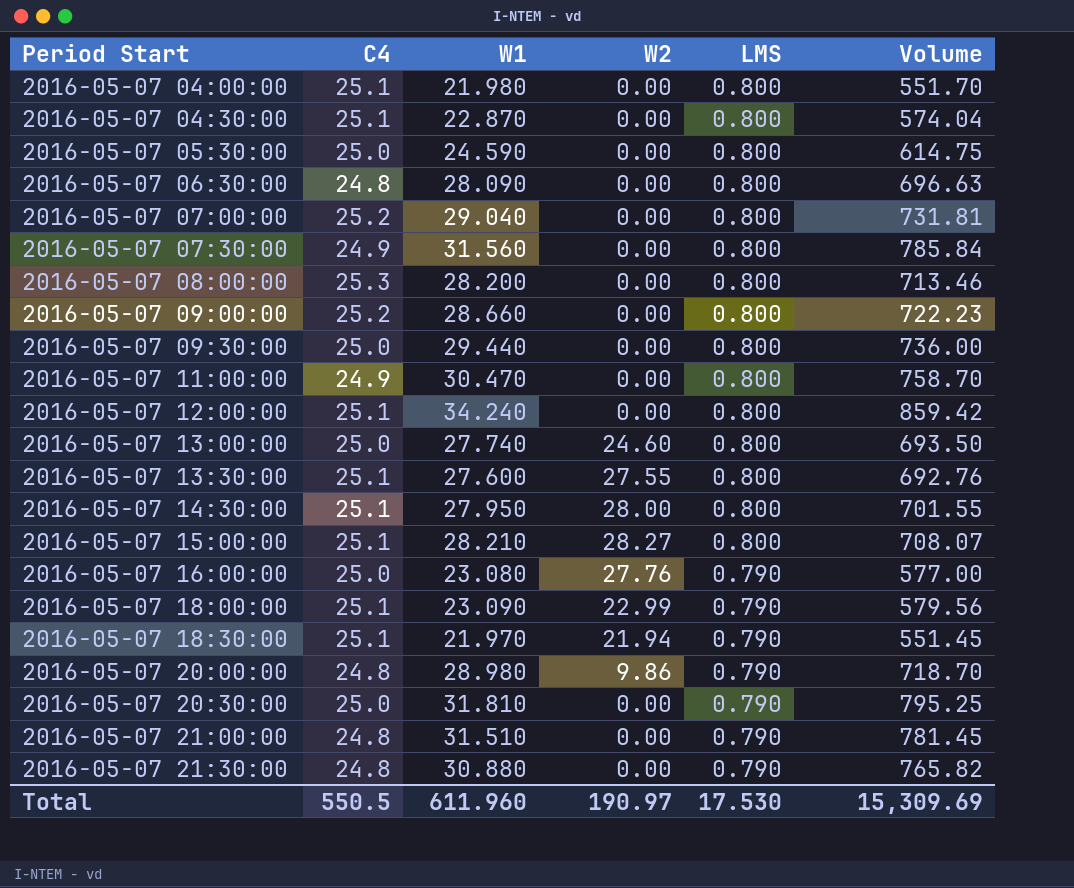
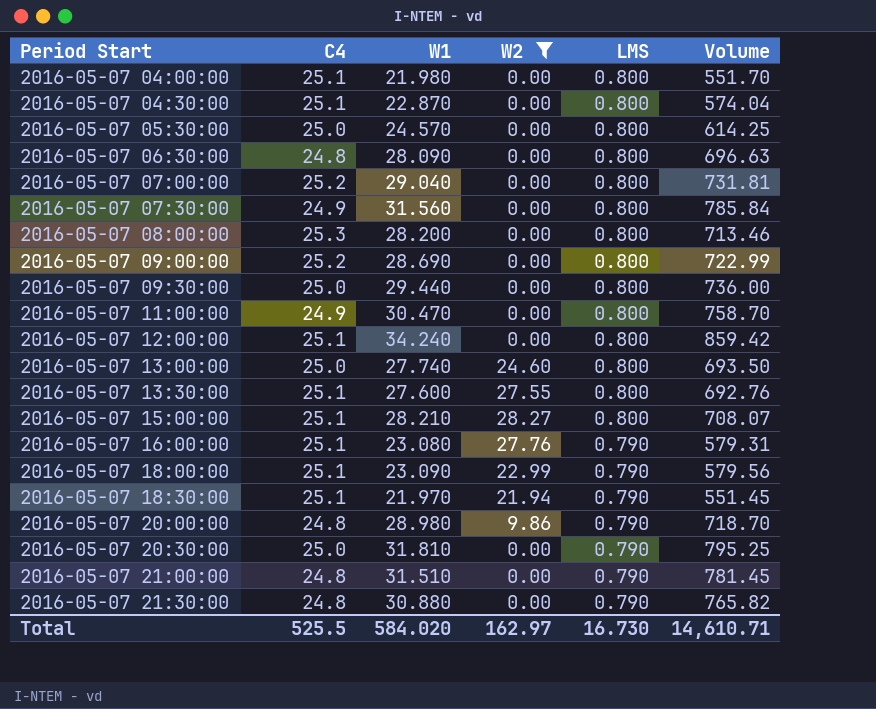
filter: none -> W2 != 28.00
2016-05-07 05:30:00 | W1: 24.590 -> 24.570
2016-05-07 05:30:00 | Volume: 614.75 -> 614.25
2016-05-07 09:00:00 | W1: 28.660 -> 28.690
2016-05-07 09:00:00 | Volume: 722.23 -> 722.99
2016-05-07 16:00:00 | C4: 25.0 -> 25.1
2016-05-07 16:00:00 | Volume: 577.00 -> 579.31
Total | C4: 550.5 -> 525.5
Total | W1: 611.960 -> 584.020
Total | W2: 190.97 -> 162.97
Total | LMS: 17.530 -> 16.730
Total | Volume: 15,309.69 -> 14,610.71

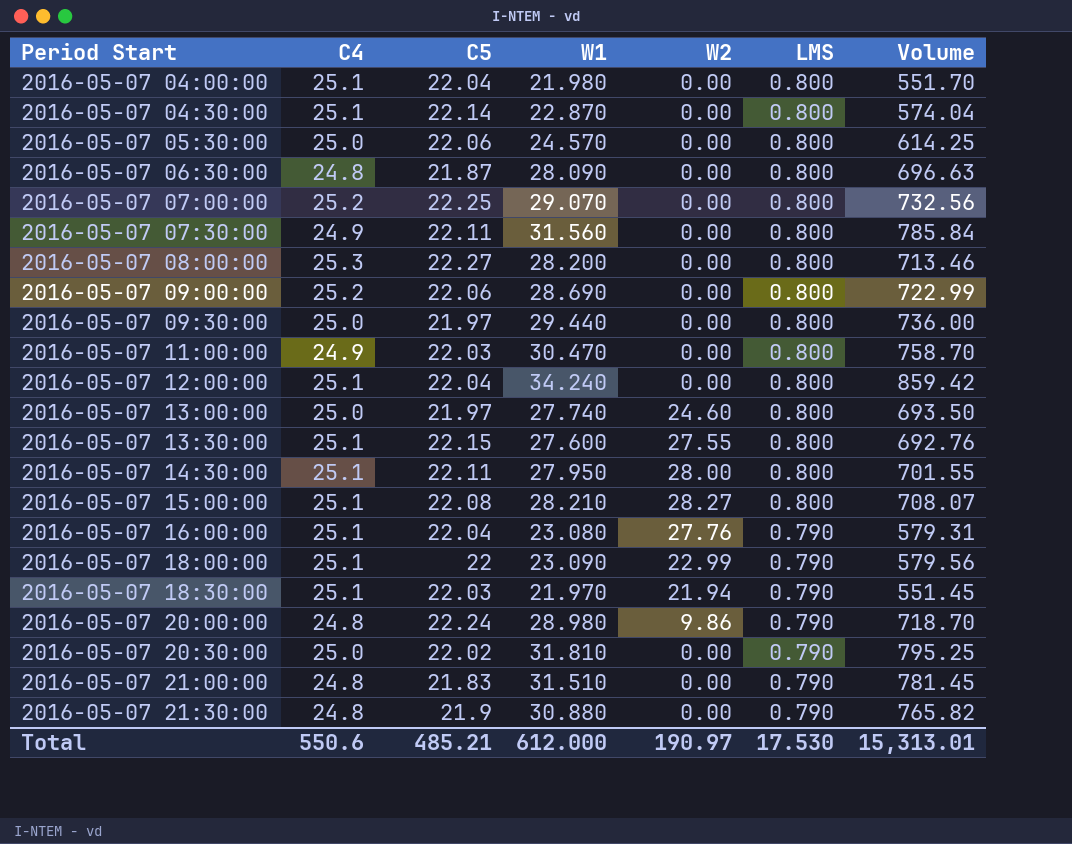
filter: W2 != 28.00 -> none
column C5 | position: none -> 3
2016-05-07 07:00:00 | W1: 29.040 -> 29.070
2016-05-07 07:00:00 | Volume: 731.81 -> 732.56
Total | C4: 525.5 -> 550.6
Total | W1: 584.020 -> 612.000
Total | W2: 162.97 -> 190.97
Total | LMS: 16.730 -> 17.530
Total | Volume: 14,610.71 -> 15,313.01

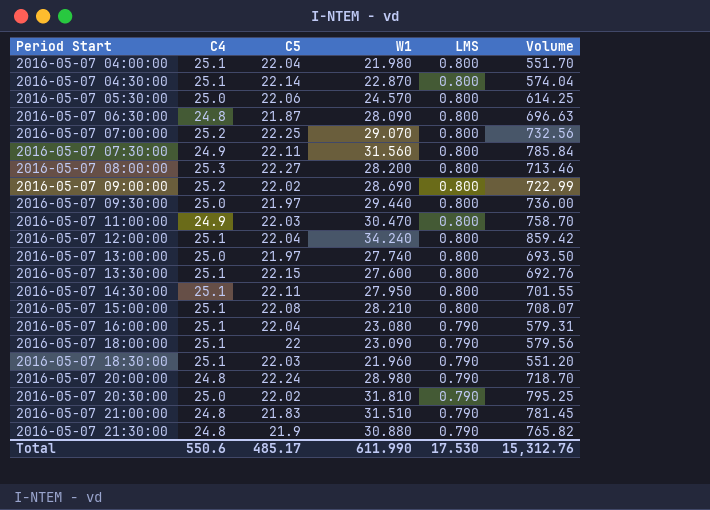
column W2 | position: 5 -> none
2016-05-07 09:00:00 | C5: 22.06 -> 22.02
2016-05-07 18:30:00 | W1: 21.970 -> 21.960
2016-05-07 18:30:00 | Volume: 551.45 -> 551.20
Total | C5: 485.21 -> 485.17
Total | W1: 612.000 -> 611.990
Total | Volume: 15,313.01 -> 15,312.76

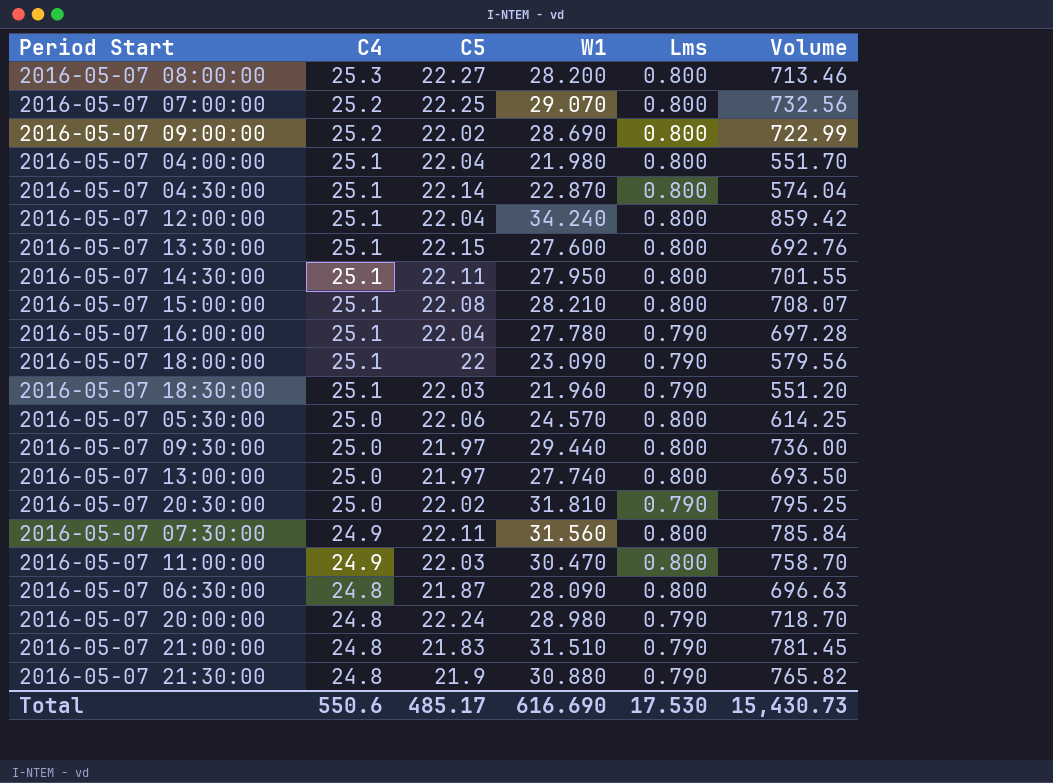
row order: Period Start ascending -> C4 descending
column name: LMS -> Lms
2016-05-07 16:00:00 | W1: 23.080 -> 27.780
2016-05-07 16:00:00 | Volume: 579.31 -> 697.28
Total | W1: 611.990 -> 616.690
Total | Volume: 15,312.76 -> 15,430.73

